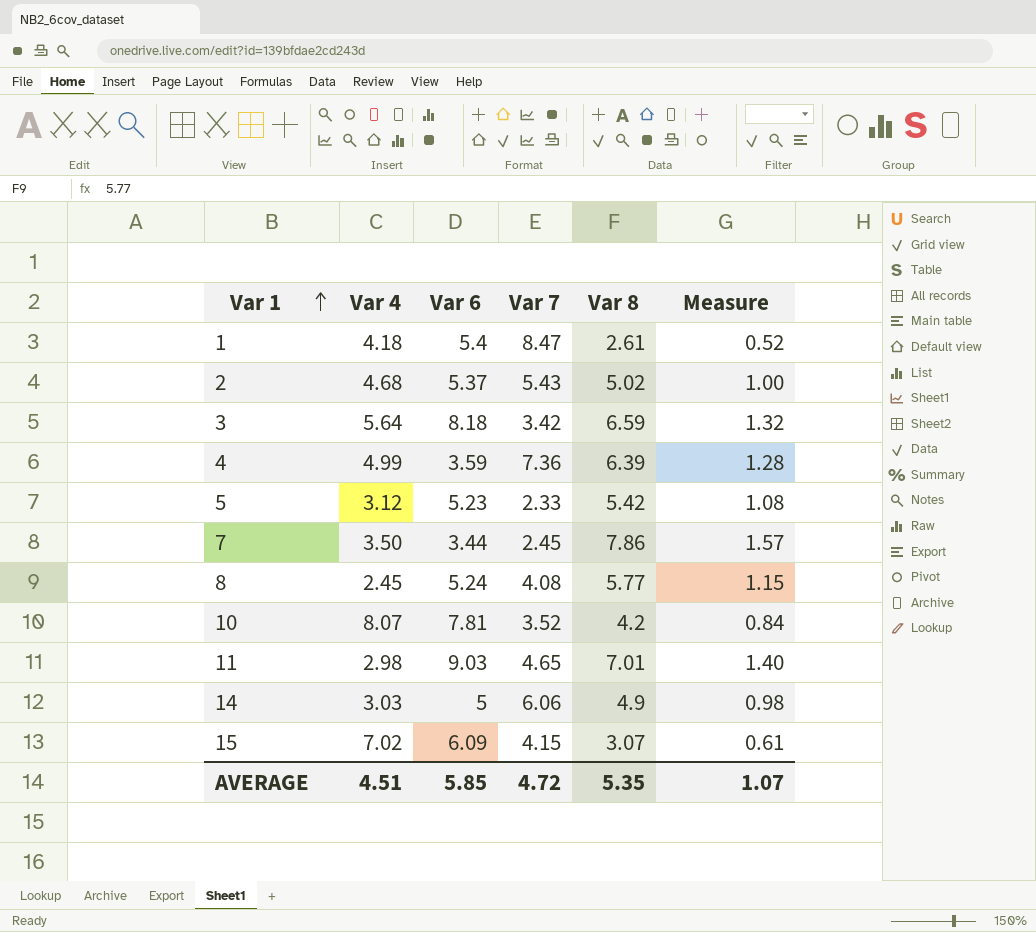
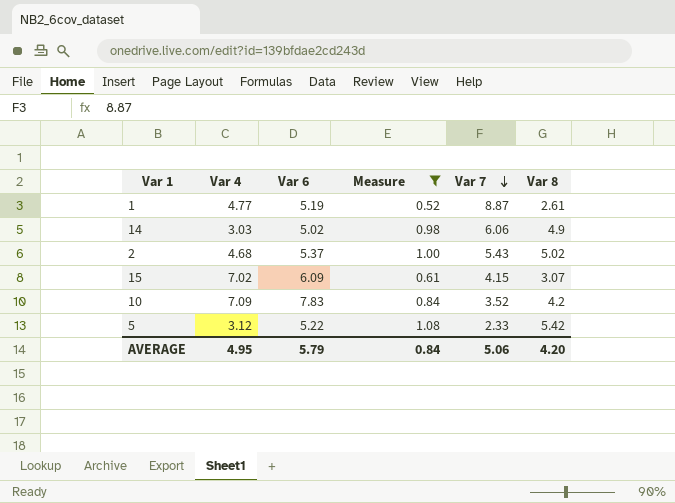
filter: none -> Measure <= 1.08
row order: Var 1 ascending -> Var 7 descending
column Measure | position: 6 -> 4
1 | Var 4: 4.18 -> 4.77
1 | Var 6: 5.4 -> 5.19
1 | Var 7: 8.47 -> 8.87
14 | Var 6: 5 -> 5.02
10 | Var 4: 8.07 -> 7.09
10 | Var 6: 7.81 -> 7.83
5 | Var 6: 5.23 -> 5.22
AVERAGE | Var 4: 4.51 -> 4.95
AVERAGE | Var 6: 5.85 -> 5.79
AVERAGE | Measure: 1.07 -> 0.84
AVERAGE | Var 7: 4.72 -> 5.06
AVERAGE | Var 8: 5.35 -> 4.20

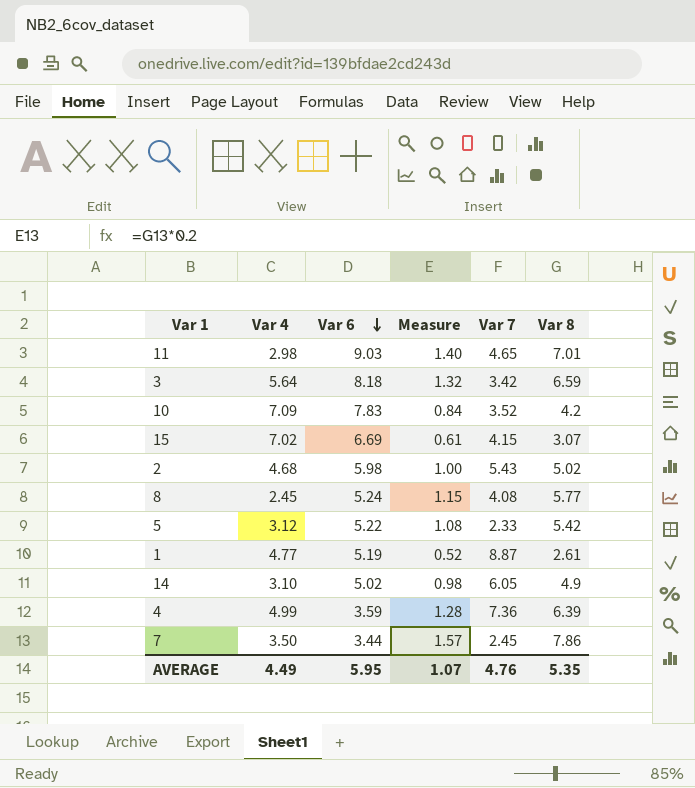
filter: Measure <= 1.08 -> none
row order: Var 7 descending -> Var 6 descending
15 | Var 6: 6.09 -> 6.69
2 | Var 6: 5.37 -> 5.98
14 | Var 4: 3.03 -> 3.10
14 | Var 7: 6.06 -> 6.05
AVERAGE | Var 4: 4.95 -> 4.49
AVERAGE | Var 6: 5.79 -> 5.95
AVERAGE | Measure: 0.84 -> 1.07
AVERAGE | Var 7: 5.06 -> 4.76
AVERAGE | Var 8: 4.20 -> 5.35

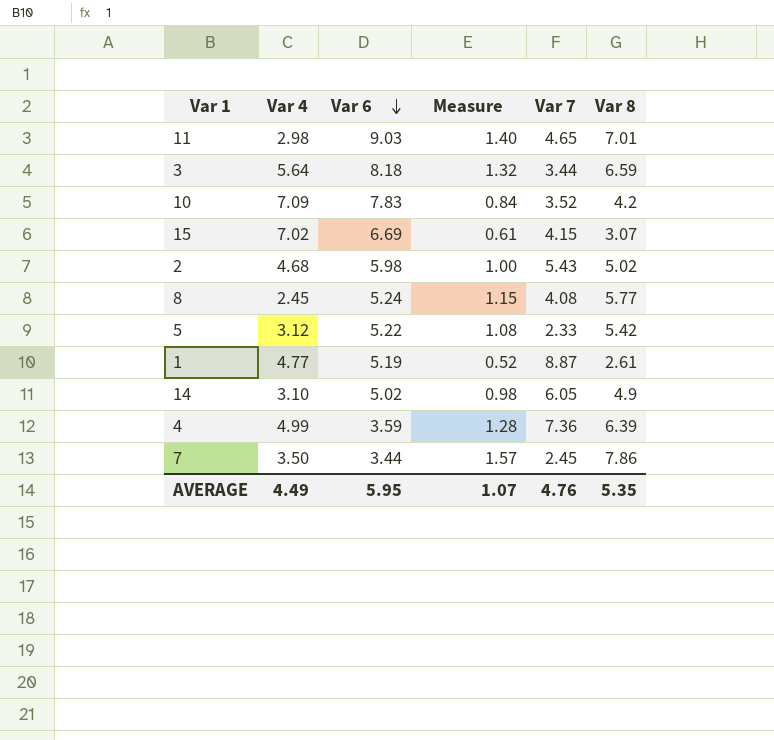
3 | Var 7: 3.42 -> 3.44

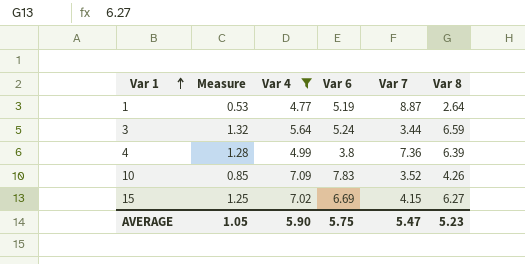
filter: none -> Var 4 >= 4.77
row order: Var 6 descending -> Var 1 ascending
column Measure | position: 4 -> 2
1 | Measure: 0.52 -> 0.53
1 | Var 8: 2.61 -> 2.64
3 | Var 6: 8.18 -> 5.24
4 | Var 6: 3.59 -> 3.8
10 | Measure: 0.84 -> 0.85
10 | Var 8: 4.2 -> 4.26
15 | Measure: 0.61 -> 1.25
15 | Var 8: 3.07 -> 6.27
AVERAGE | Measure: 1.07 -> 1.05
AVERAGE | Var 4: 4.49 -> 5.90
AVERAGE | Var 6: 5.95 -> 5.75
AVERAGE | Var 7: 4.76 -> 5.47
AVERAGE | Var 8: 5.35 -> 5.23

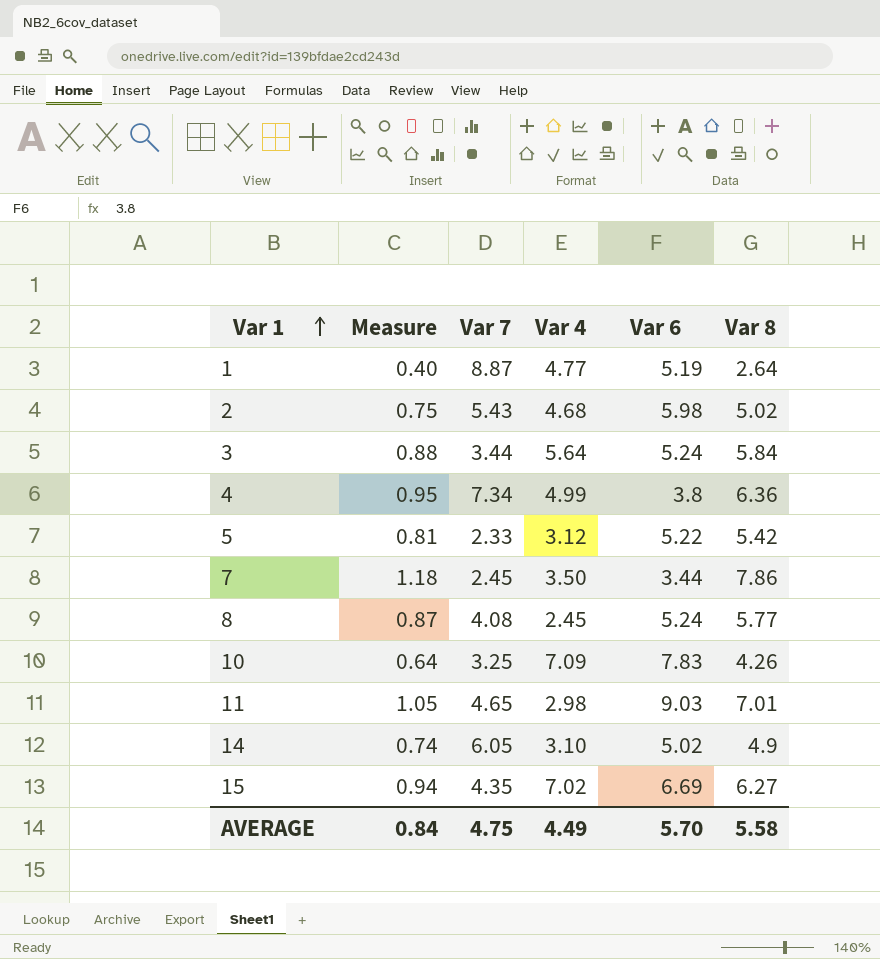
filter: Var 4 >= 4.77 -> none
column Measure | formula: [Var 8] * 0.2 -> [Var 8] * 0.15
column Var 7 | position: 5 -> 3
3 | Var 8: 6.59 -> 5.84
4 | Var 7: 7.36 -> 7.34
4 | Var 8: 6.39 -> 6.36
10 | Var 7: 3.52 -> 3.25
15 | Var 7: 4.15 -> 4.35
AVERAGE | Measure: 1.05 -> 0.84
AVERAGE | Var 7: 5.47 -> 4.75
AVERAGE | Var 4: 5.90 -> 4.49
AVERAGE | Var 6: 5.75 -> 5.70
AVERAGE | Var 8: 5.23 -> 5.58

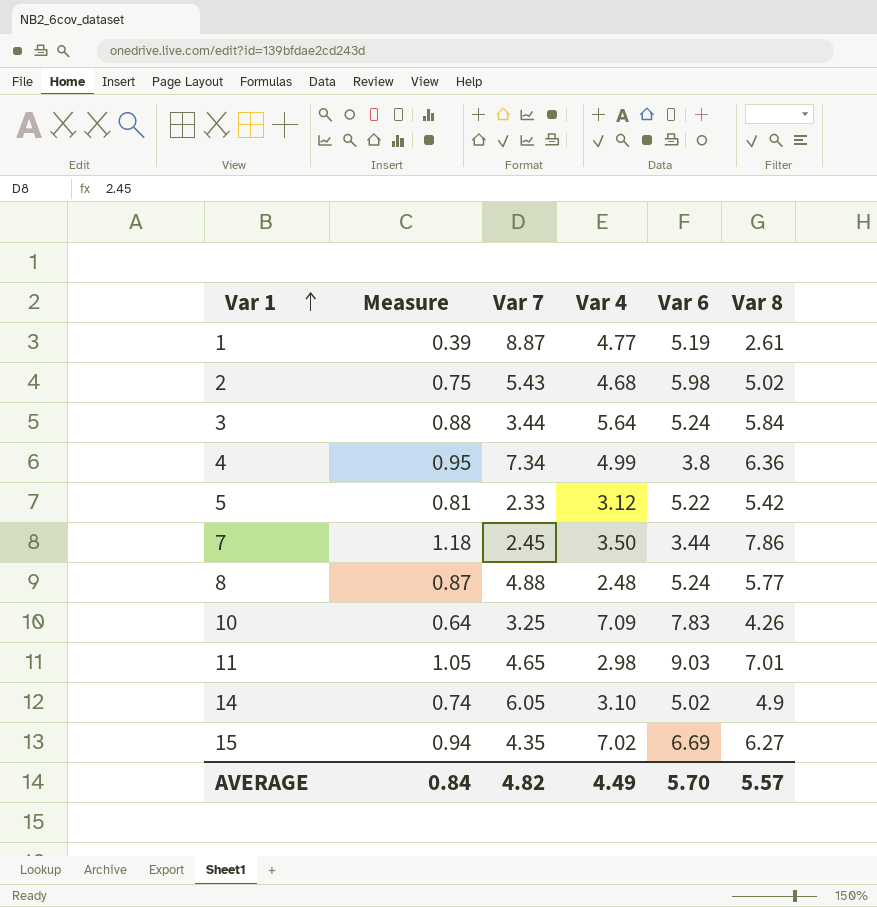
1 | Measure: 0.40 -> 0.39
1 | Var 8: 2.64 -> 2.61
8 | Var 7: 4.08 -> 4.88
8 | Var 4: 2.45 -> 2.48
AVERAGE | Var 7: 4.75 -> 4.82
AVERAGE | Var 8: 5.58 -> 5.57

